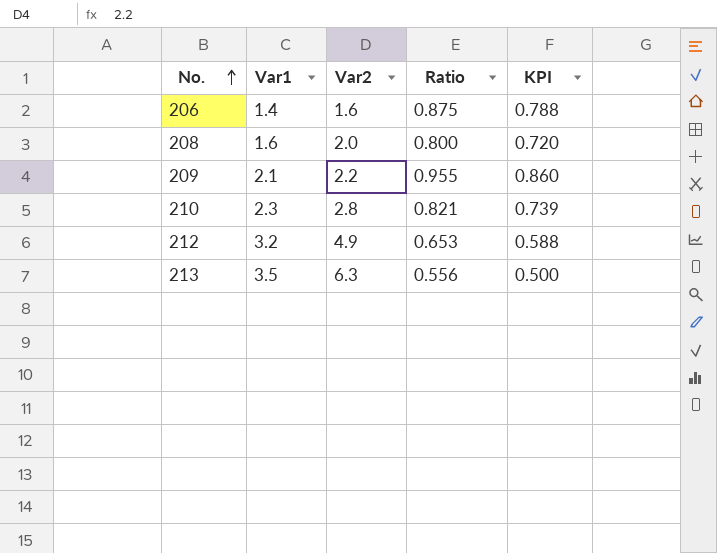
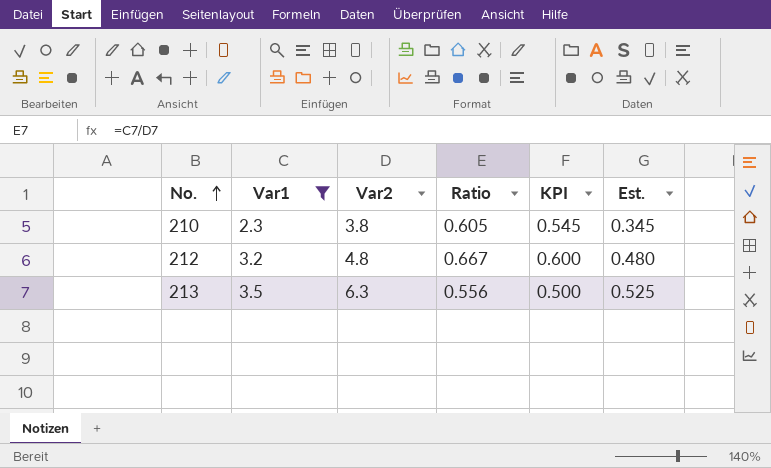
filter: none -> Var1 >= 2.3
column Est. | formula: none -> [Var1] * 0.15
210 | Var2: 2.8 -> 3.8
210 | Ratio: 0.821 -> 0.605
210 | KPI: 0.739 -> 0.545
212 | Var2: 4.9 -> 4.8
212 | Ratio: 0.653 -> 0.667
212 | KPI: 0.588 -> 0.600

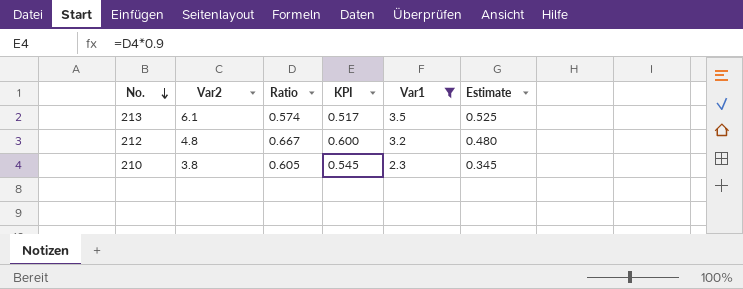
row order: No. ascending -> No. descending
column Var1 | position: 2 -> 5
column name: Est. -> Estimate
213 | Var2: 6.3 -> 6.1
213 | Ratio: 0.556 -> 0.574
213 | KPI: 0.500 -> 0.517

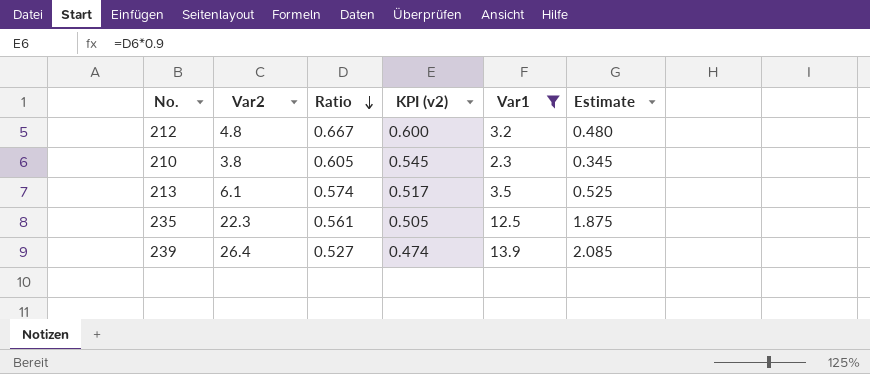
row order: No. descending -> Ratio descending
column name: KPI -> KPI (v2)
row 235: none -> 22.3 | 0.561 | 0.505 | 12.5 | 1.875
row 239: none -> 26.4 | 0.527 | 0.474 | 13.9 | 2.085

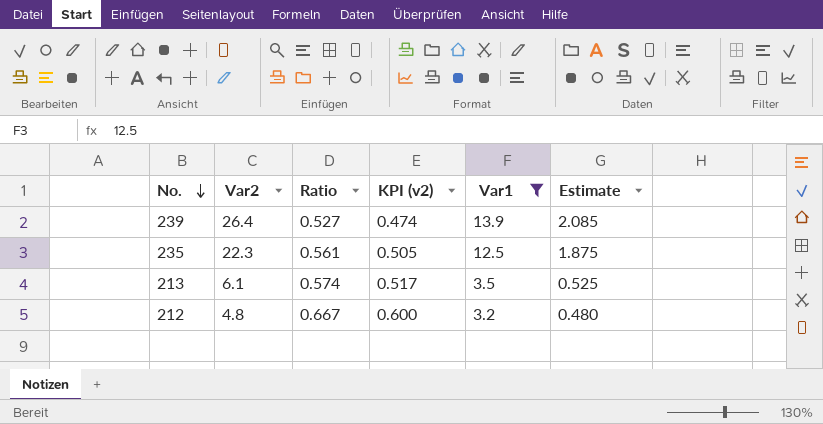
row order: Ratio descending -> No. descending
row 210: 3.8 | 0.605 | 0.545 | 2.3 | 0.345 -> none

